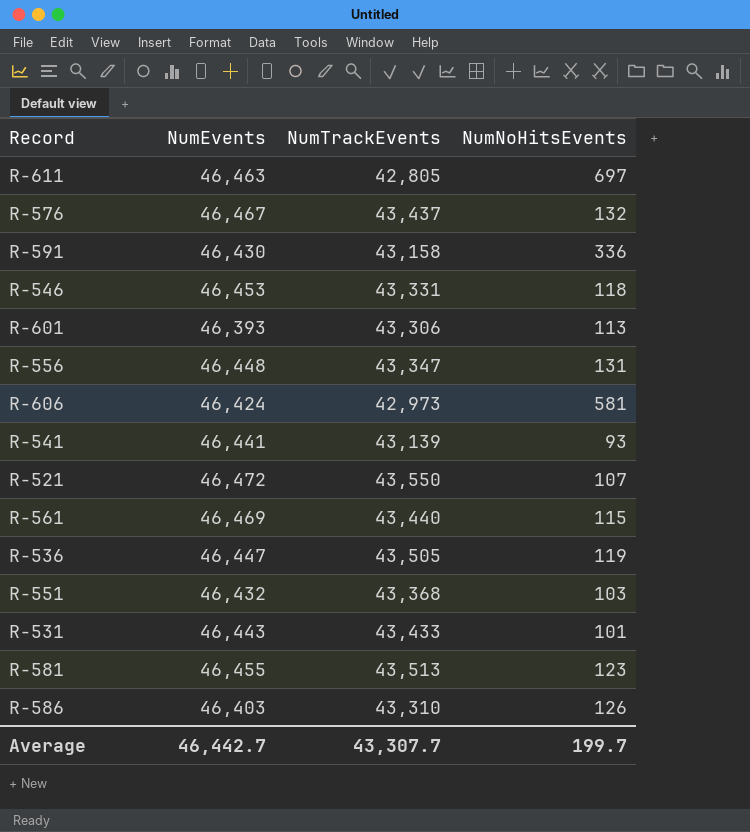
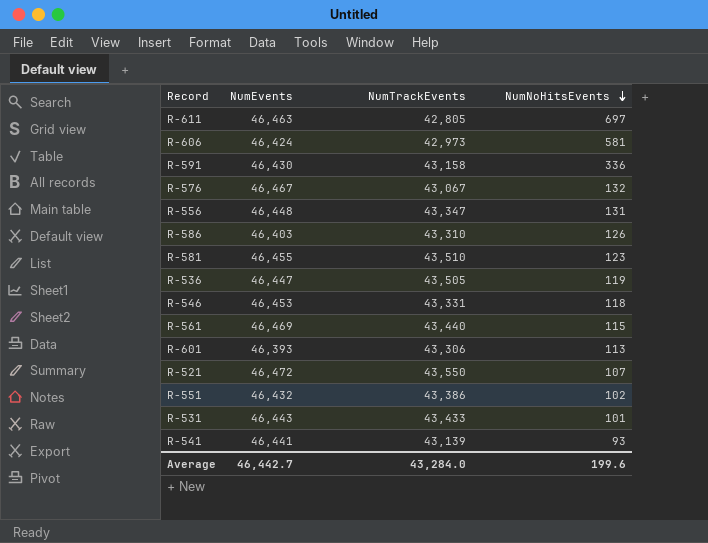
row order: none -> NumNoHitsEvents descending
R-576 | NumTrackEvents: 43,437 -> 43,067
R-581 | NumTrackEvents: 43,513 -> 43,510
R-551 | NumTrackEvents: 43,368 -> 43,386
R-551 | NumNoHitsEvents: 103 -> 102
Average | NumTrackEvents: 43,307.7 -> 43,284.0
Average | NumNoHitsEvents: 199.7 -> 199.6

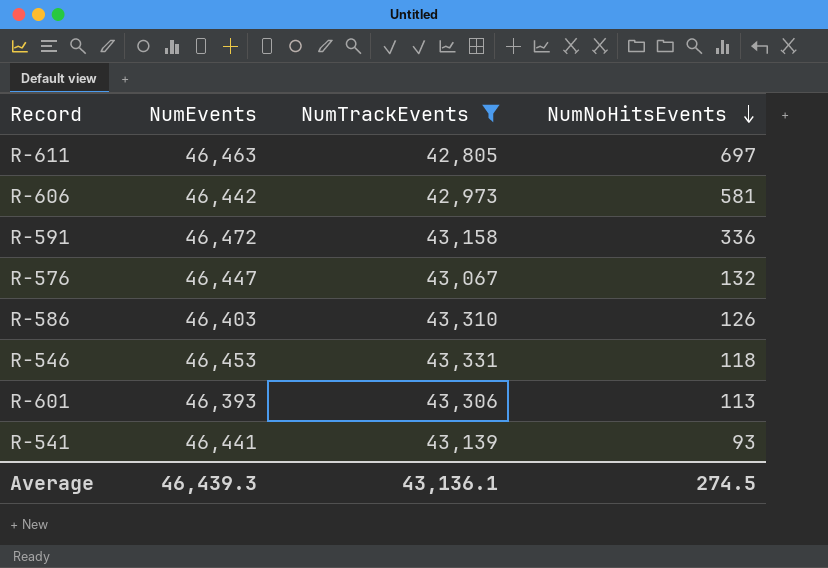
filter: none -> NumTrackEvents <= 43,331
R-606 | NumEvents: 46,424 -> 46,442
R-591 | NumEvents: 46,430 -> 46,472
R-576 | NumEvents: 46,467 -> 46,447
Average | NumEvents: 46,442.7 -> 46,439.3
Average | NumTrackEvents: 43,284.0 -> 43,136.1
Average | NumNoHitsEvents: 199.6 -> 274.5

